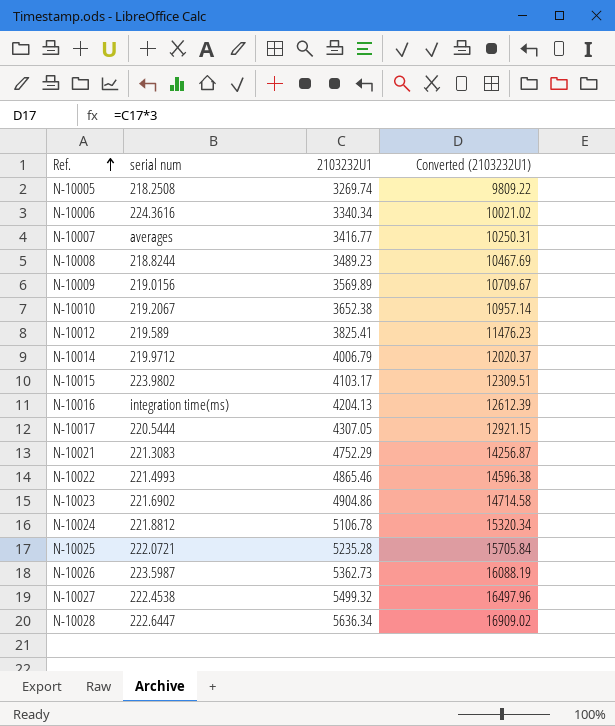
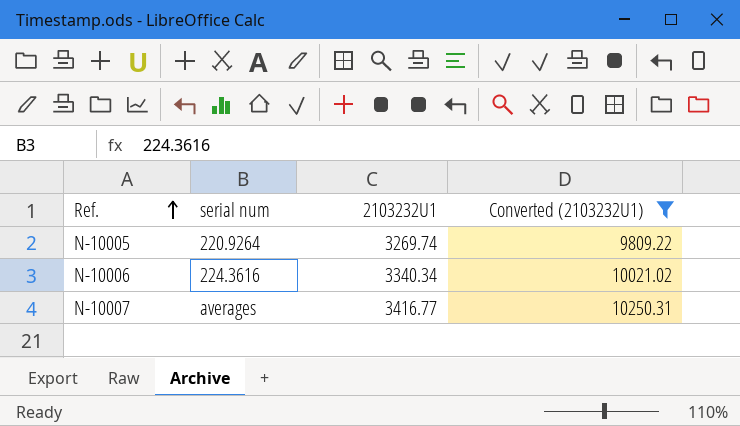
filter: none -> Converted (2103232U1) <= 10250.31
N-10005 | serial num: 218.2508 -> 220.9264

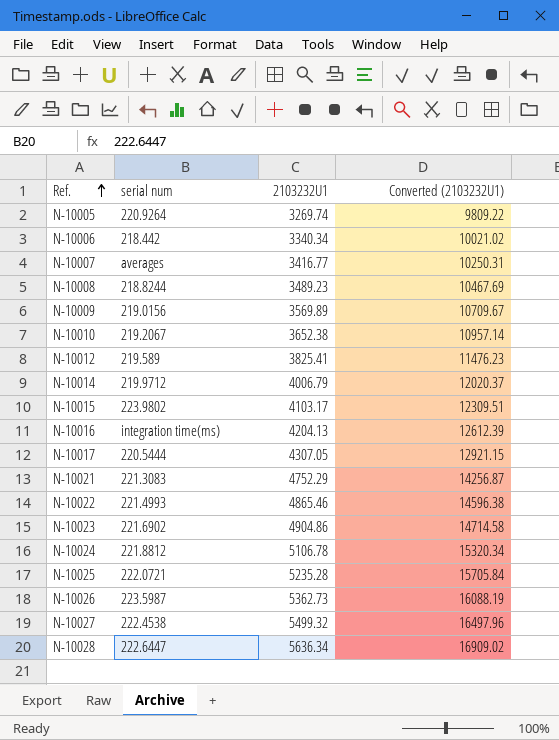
filter: Converted (2103232U1) <= 10250.31 -> none
N-10006 | serial num: 224.3616 -> 218.442

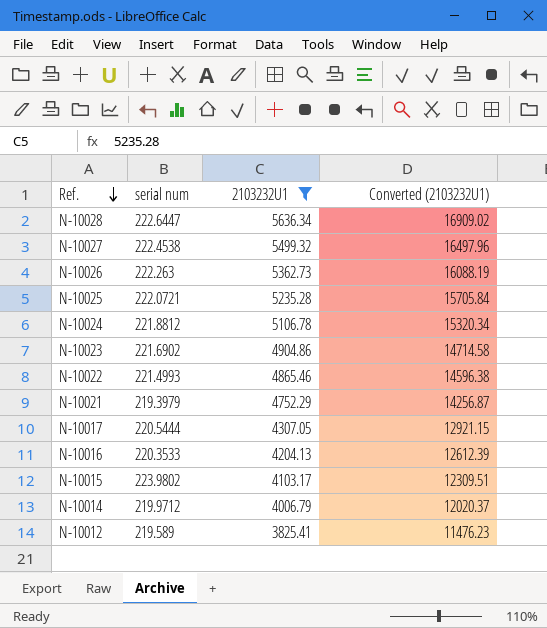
filter: none -> 2103232U1 >= 3825.41
row order: Ref. ascending -> Ref. descending
N-10026 | serial num: 223.5987 -> 222.263
N-10021 | serial num: 221.3083 -> 219.3979
N-10016 | serial num: integration time(ms) -> 220.3533

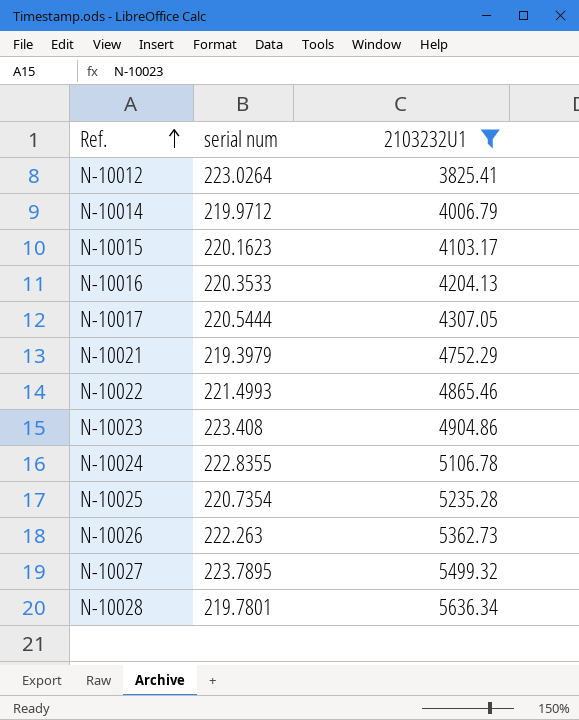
row order: Ref. descending -> Ref. ascending
column Converted (2103232U1) | formula: [2103232U1] * 3 -> none
N-10012 | serial num: 219.589 -> 223.0264
N-10015 | serial num: 223.9802 -> 220.1623
N-10023 | serial num: 221.6902 -> 223.408
N-10024 | serial num: 221.8812 -> 222.8355
N-10025 | serial num: 222.0721 -> 220.7354
N-10027 | serial num: 222.4538 -> 223.7895
N-10028 | serial num: 222.6447 -> 219.7801

